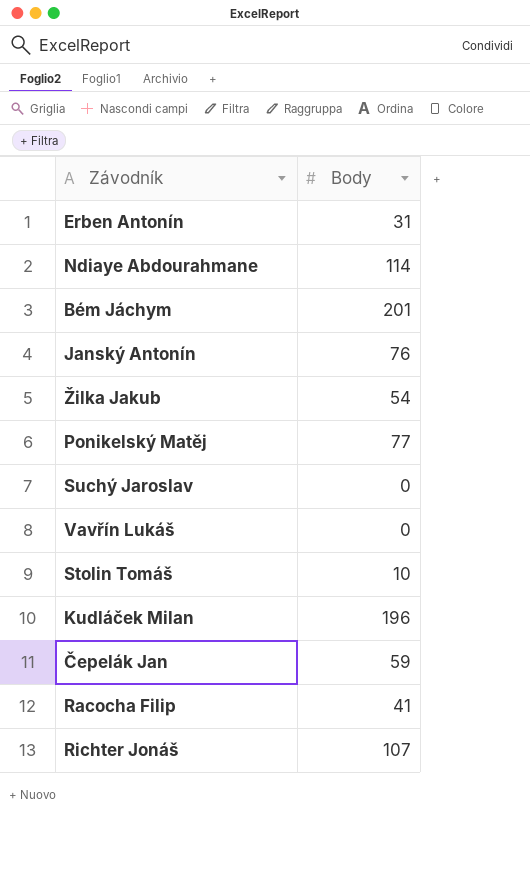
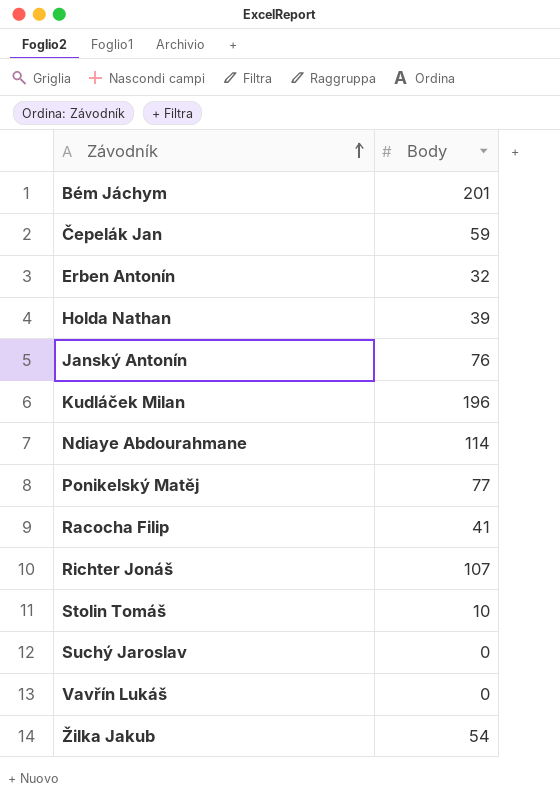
row order: none -> Závodník ascending
Erben Antonín | Body: 31 -> 32
row Holda Nathan: none -> 39

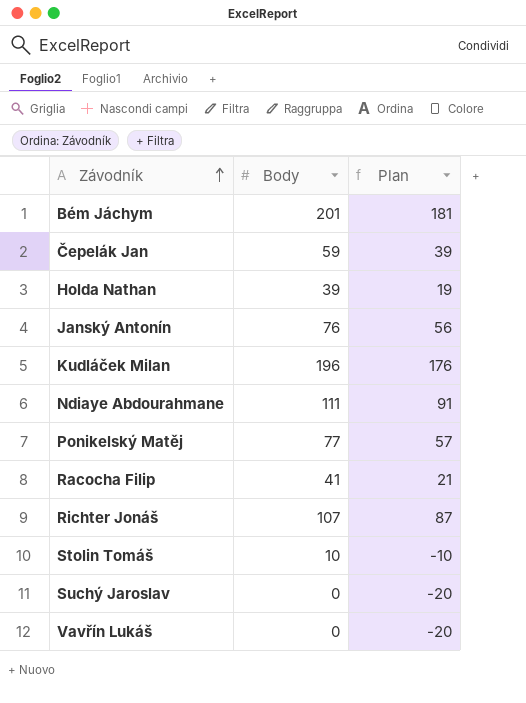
column Plan | formula: none -> [Body] - 20
row Erben Antonín: 32 -> none
row Žilka Jakub: 54 -> none
Ndiaye Abdourahmane | Body: 114 -> 111

